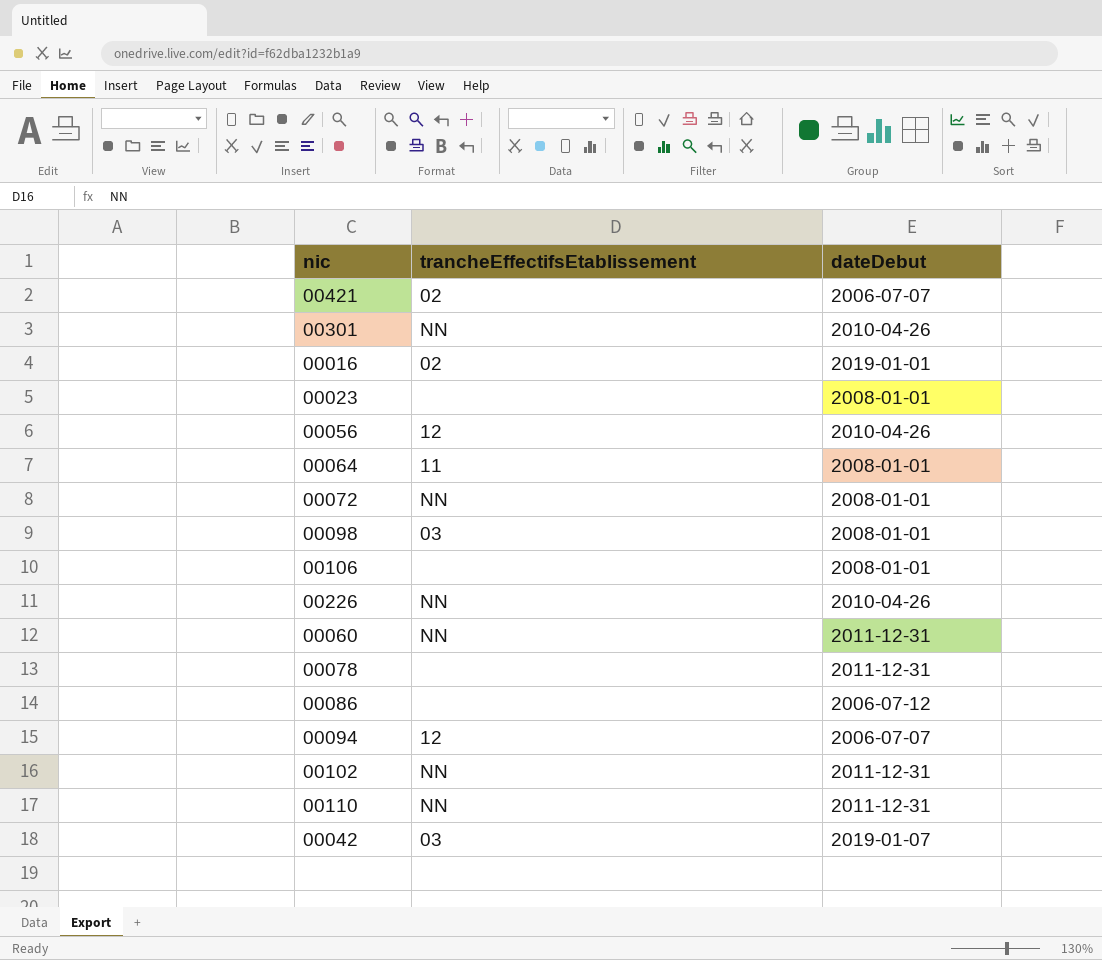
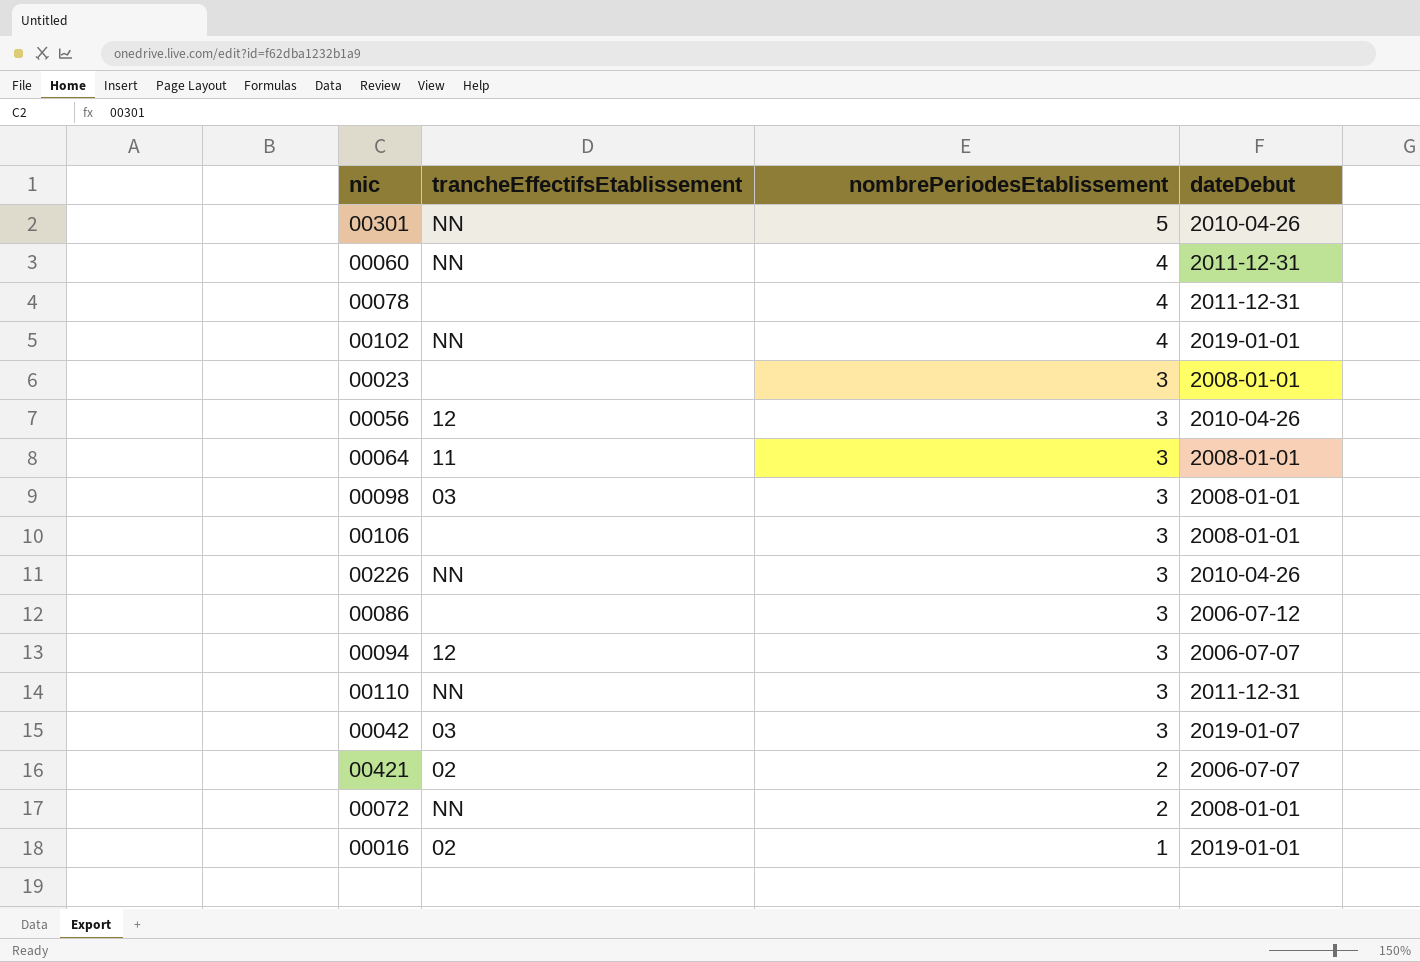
row order: none -> nombrePeriodesEtablissement descending
column nombrePeriodesEtablissement | position: none -> 3
00102 | dateDebut: 2011-12-31 -> 2019-01-01

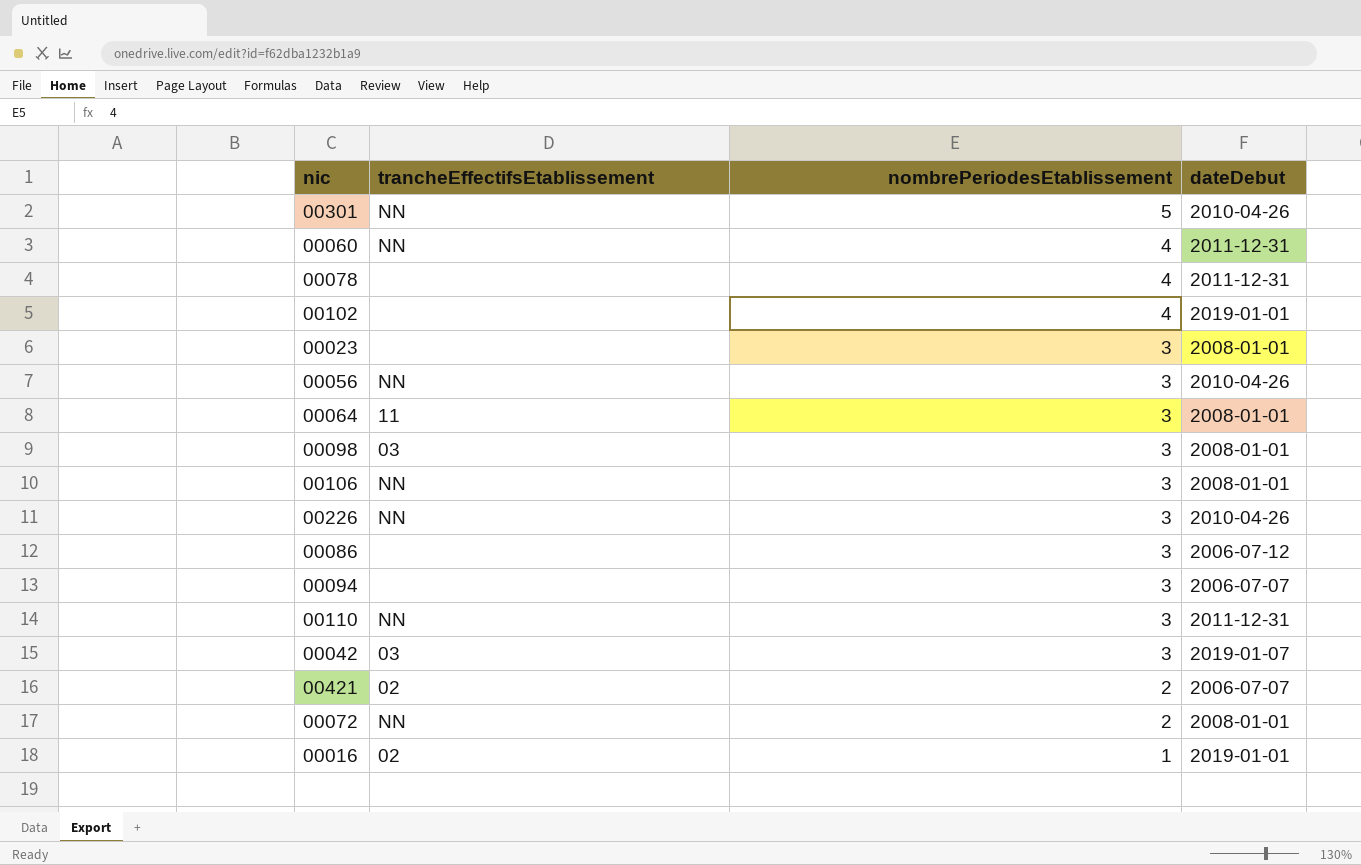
00102 | trancheEffectifsEtablissement: NN -> none
00056 | trancheEffectifsEtablissement: 12 -> NN
00106 | trancheEffectifsEtablissement: none -> NN
00094 | trancheEffectifsEtablissement: 12 -> none

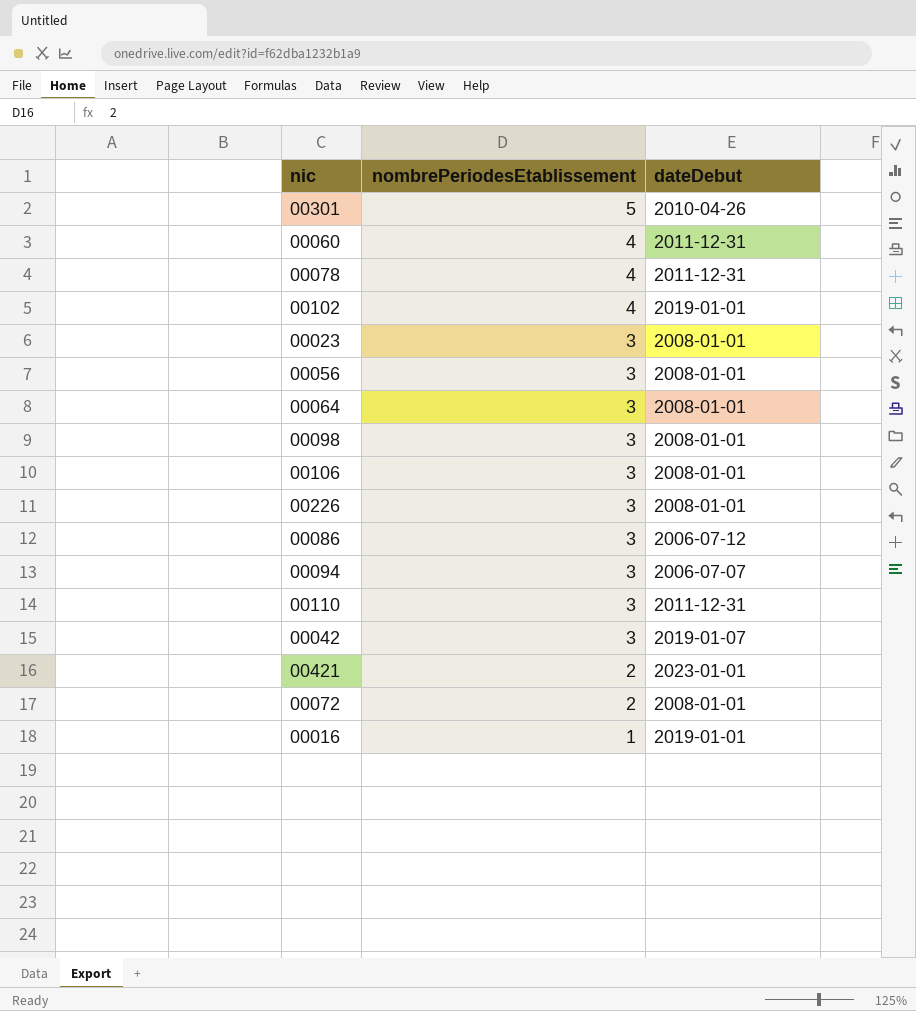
column trancheEffectifsEtablissement | position: 2 -> none
00056 | dateDebut: 2010-04-26 -> 2008-01-01
00226 | dateDebut: 2010-04-26 -> 2008-01-01
00421 | dateDebut: 2006-07-07 -> 2023-01-01

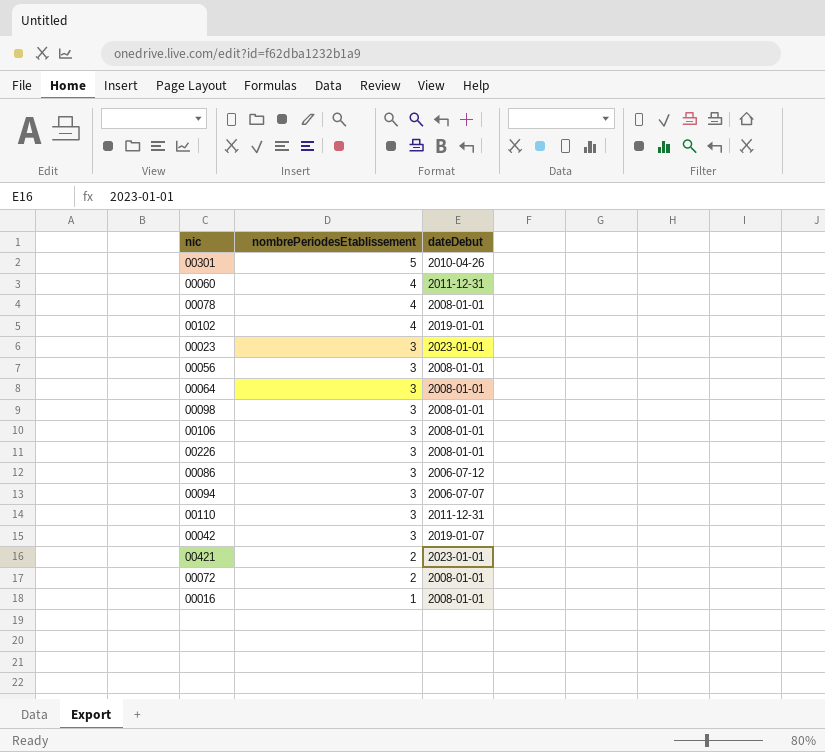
00078 | dateDebut: 2011-12-31 -> 2008-01-01
00023 | dateDebut: 2008-01-01 -> 2023-01-01
00016 | dateDebut: 2019-01-01 -> 2008-01-01

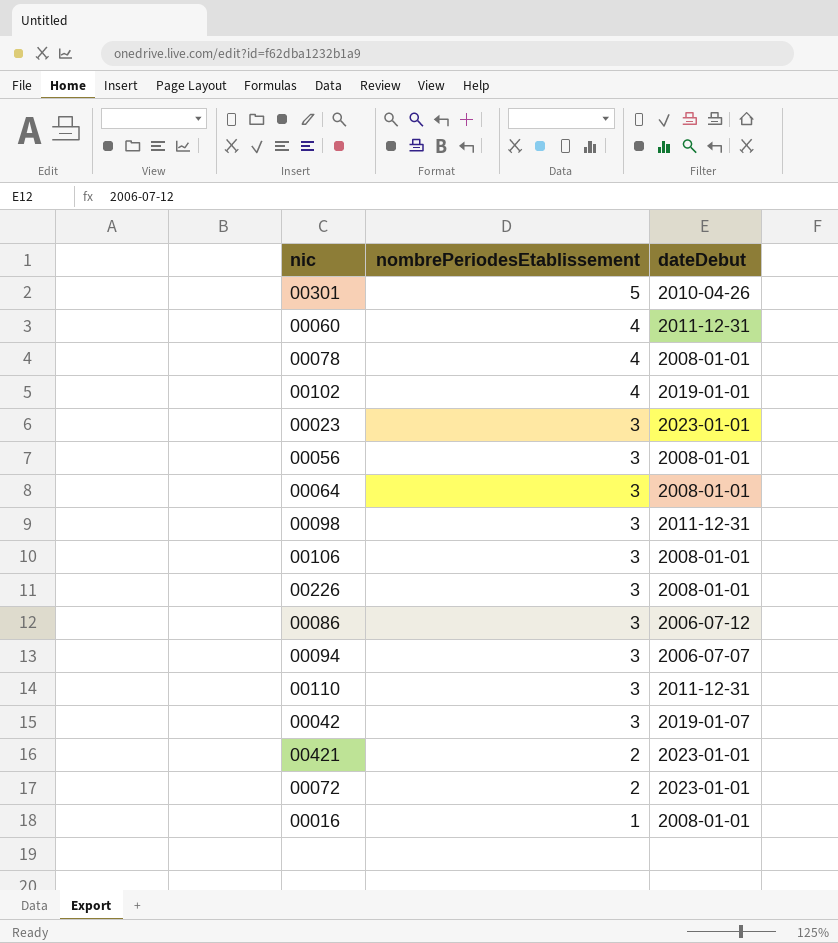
00098 | dateDebut: 2008-01-01 -> 2011-12-31
00072 | dateDebut: 2008-01-01 -> 2023-01-01

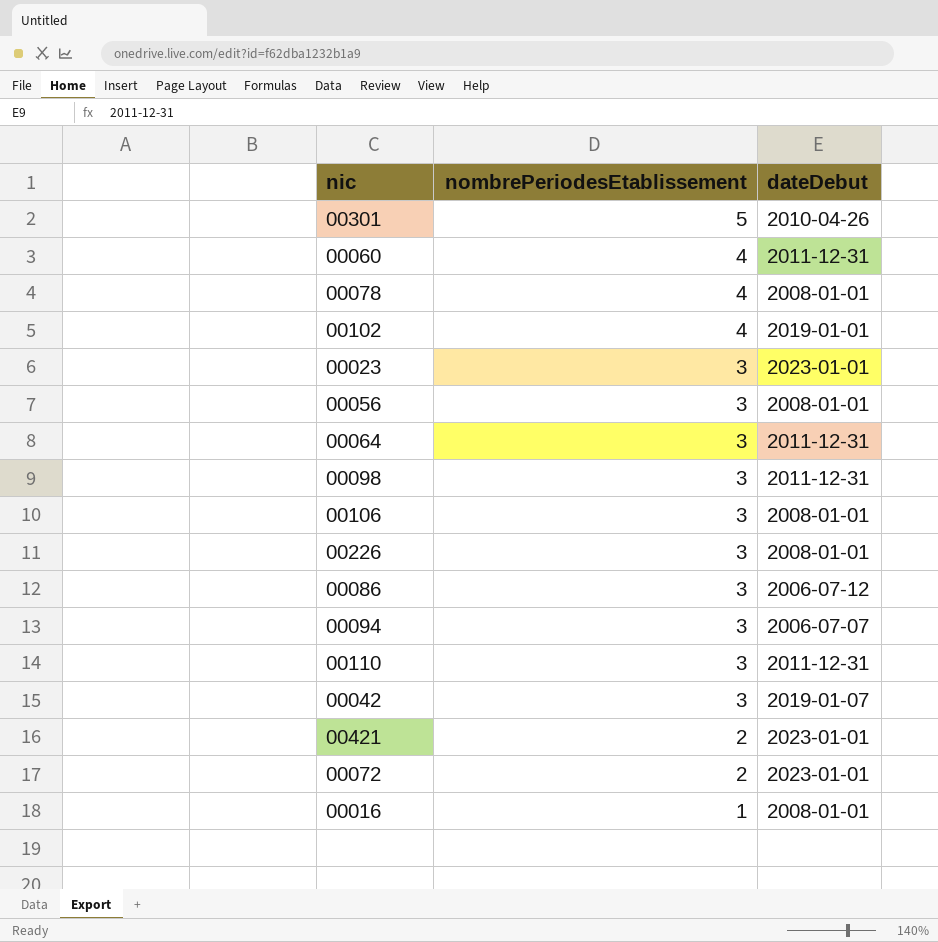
00064 | dateDebut: 2008-01-01 -> 2011-12-31

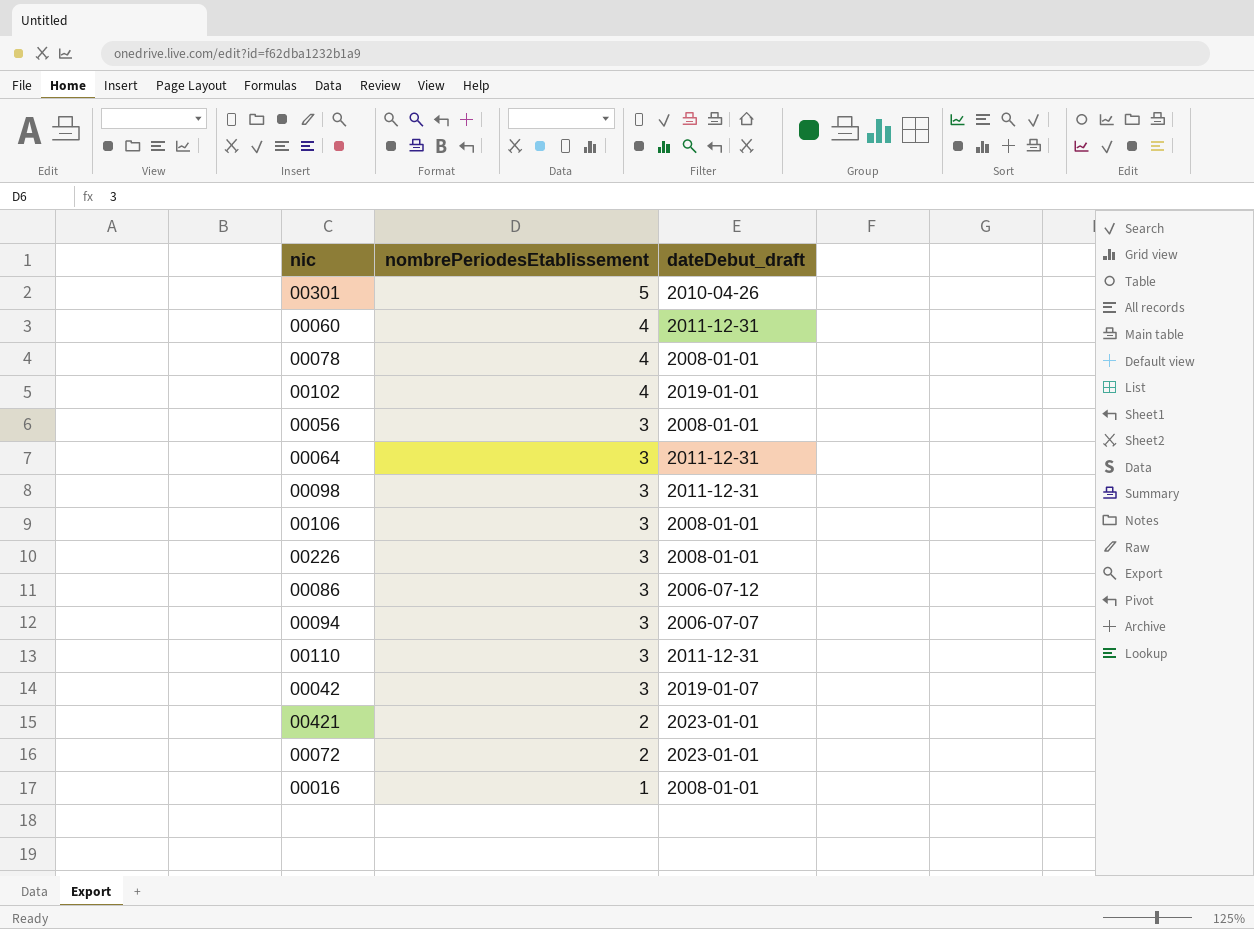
column name: dateDebut -> dateDebut_draft
row 00023: 3 | 2023-01-01 -> none

